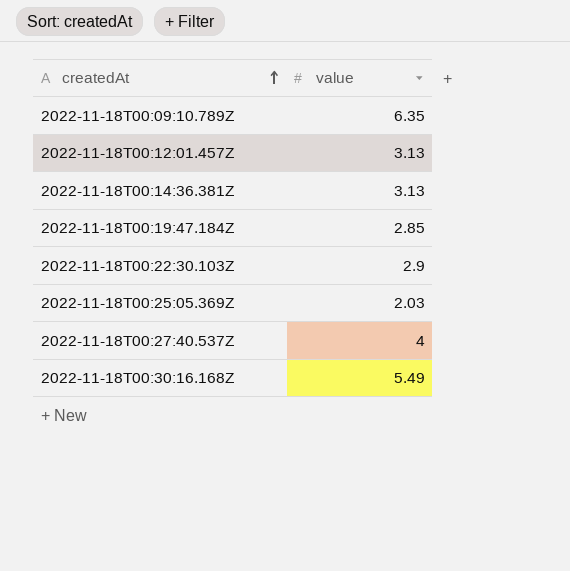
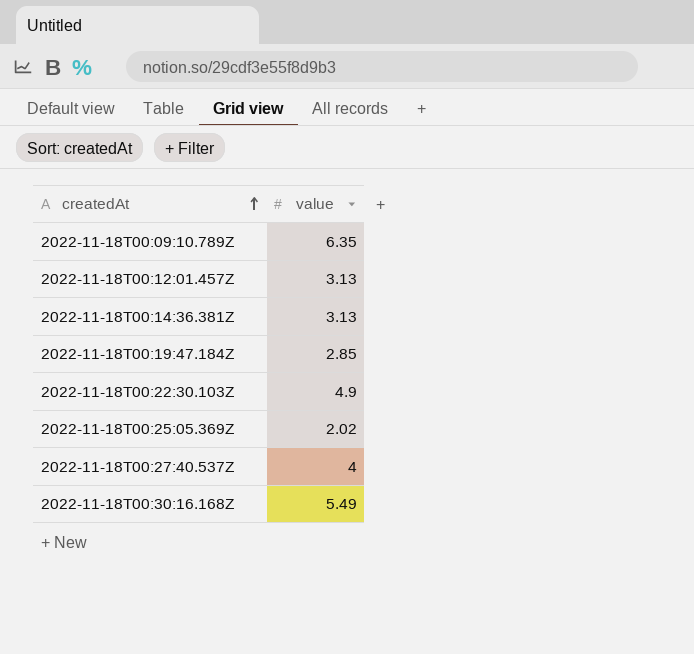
2022-11-18T00:22:30.103Z | value: 2.9 -> 4.9
2022-11-18T00:25:05.369Z | value: 2.03 -> 2.02

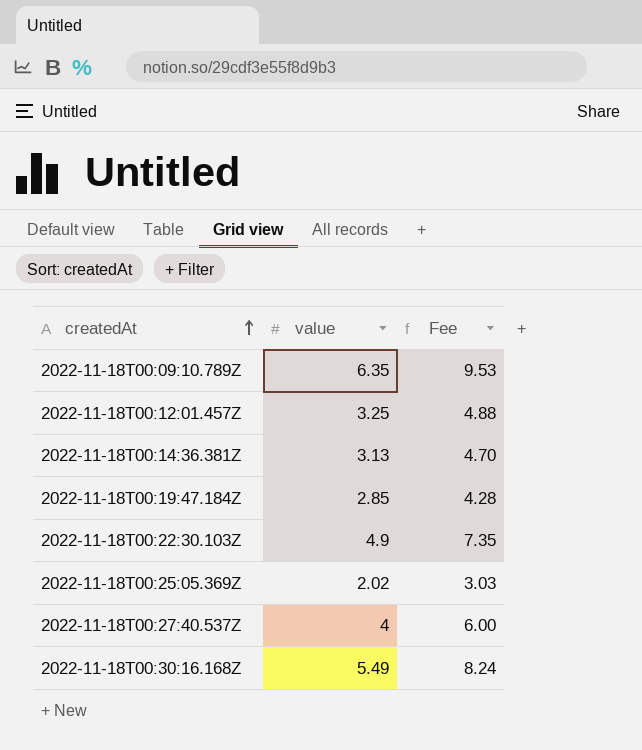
column Fee | formula: none -> [value] * 1.5
2022-11-18T00:12:01.457Z | value: 3.13 -> 3.25

